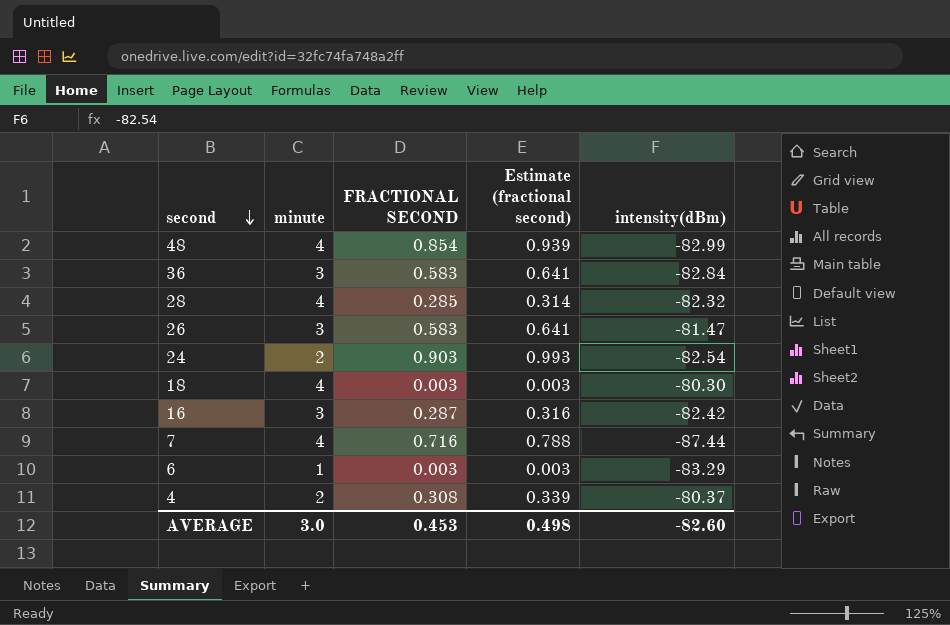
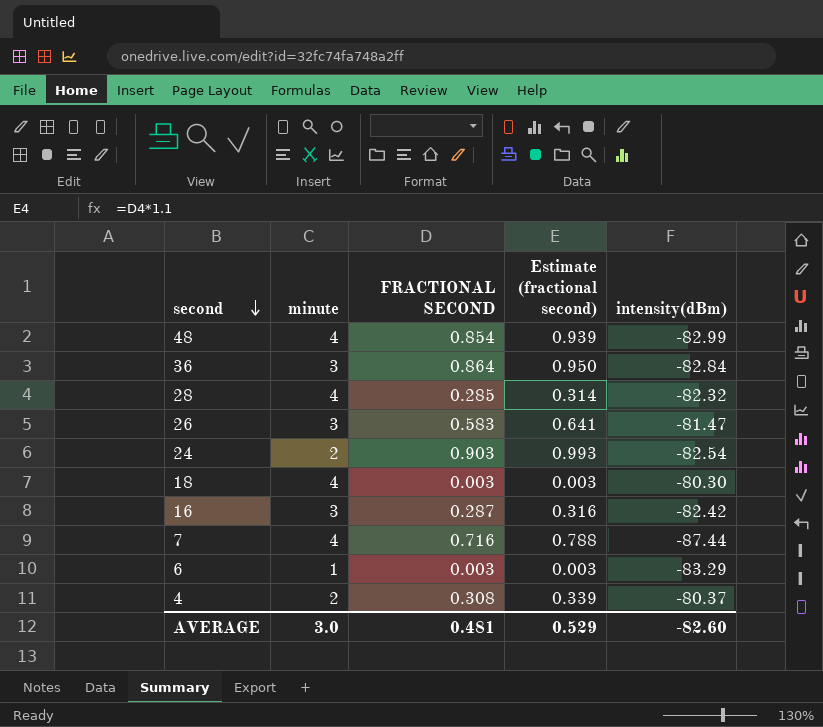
36 | FRACTIONAL SECOND: 0.583 -> 0.864
36 | Estimate (fractional second): 0.641 -> 0.950
AVERAGE | FRACTIONAL SECOND: 0.453 -> 0.481
AVERAGE | Estimate (fractional second): 0.498 -> 0.529

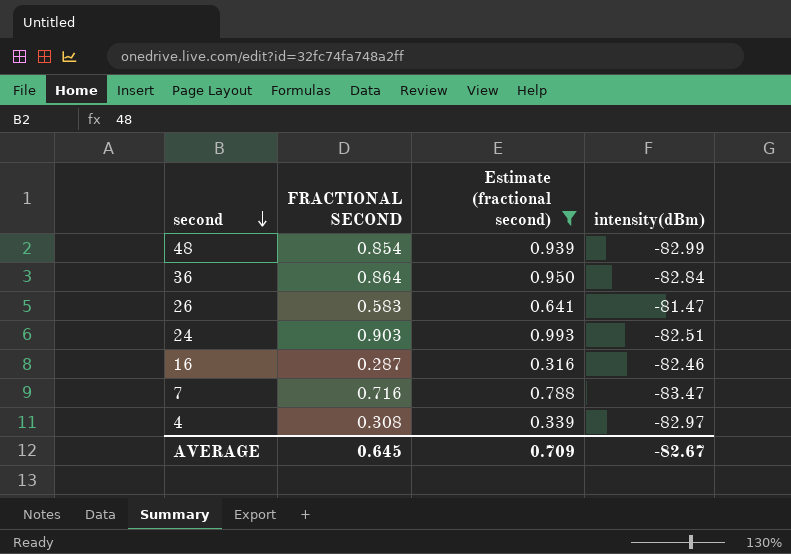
filter: none -> Estimate (fractional second) >= 0.316
column minute | position: 2 -> none
24 | intensity(dBm): -82.54 -> -82.51
16 | intensity(dBm): -82.42 -> -82.46
7 | intensity(dBm): -87.44 -> -83.47
4 | intensity(dBm): -80.37 -> -82.97
AVERAGE | FRACTIONAL SECOND: 0.481 -> 0.645
AVERAGE | Estimate (fractional second): 0.529 -> 0.709
AVERAGE | intensity(dBm): -82.60 -> -82.67

